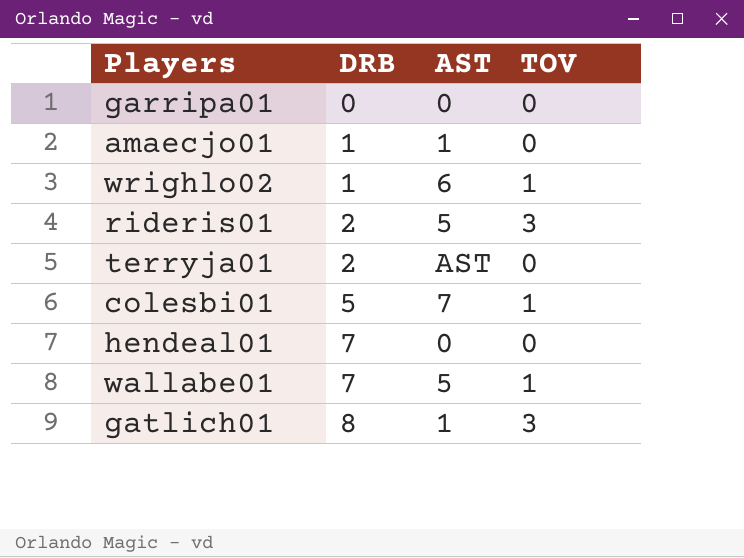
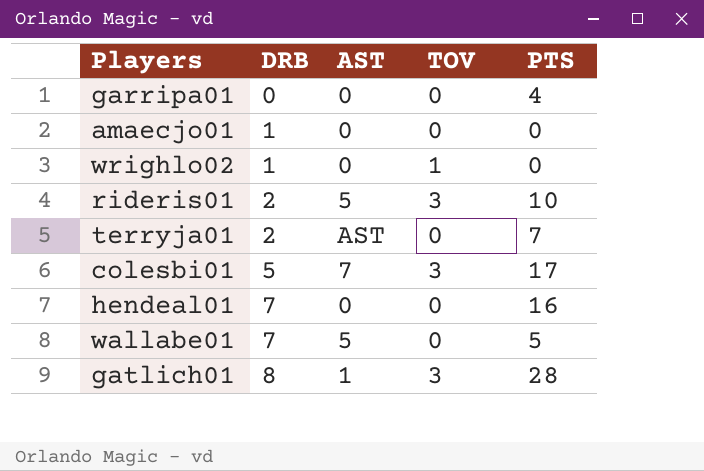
column PTS | position: none -> 5
amaecjo01 | AST: 1 -> 0
wrighlo02 | AST: 6 -> 0
colesbi01 | TOV: 1 -> 3
wallabe01 | TOV: 1 -> 0

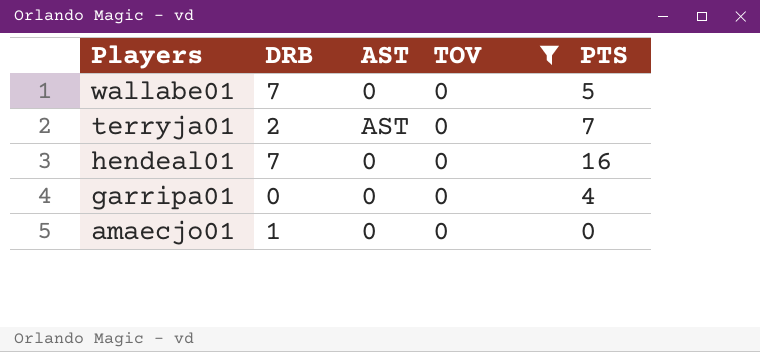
filter: none -> TOV = 0
row order: DRB ascending -> Players descending
wallabe01 | AST: 5 -> 0

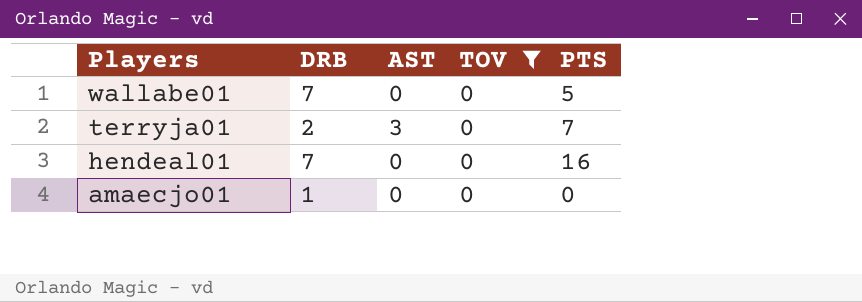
row garripa01: 0 | 0 | 0 | 4 -> none
terryja01 | AST: AST -> 3

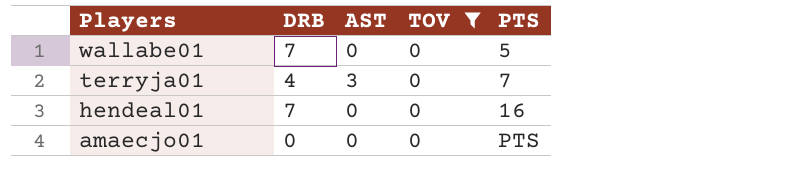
terryja01 | DRB: 2 -> 4
amaecjo01 | DRB: 1 -> 0
amaecjo01 | PTS: 0 -> PTS

